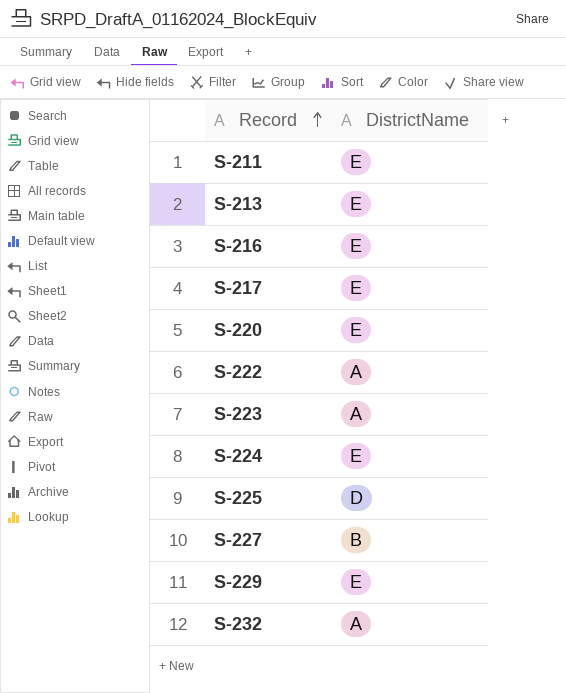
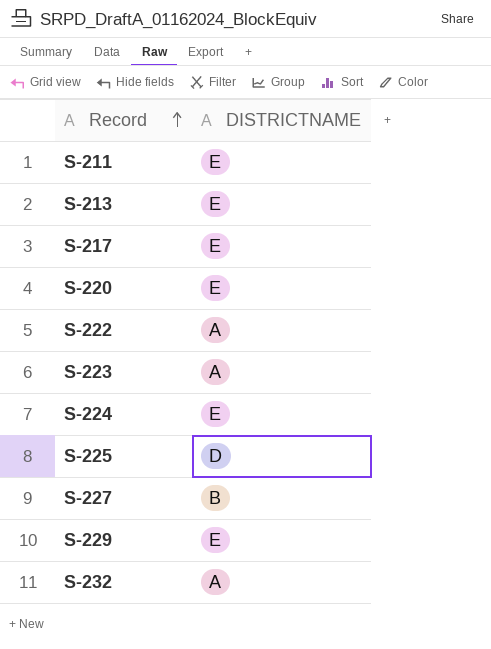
column name: DistrictName -> DISTRICTNAME
row S-216: E -> none

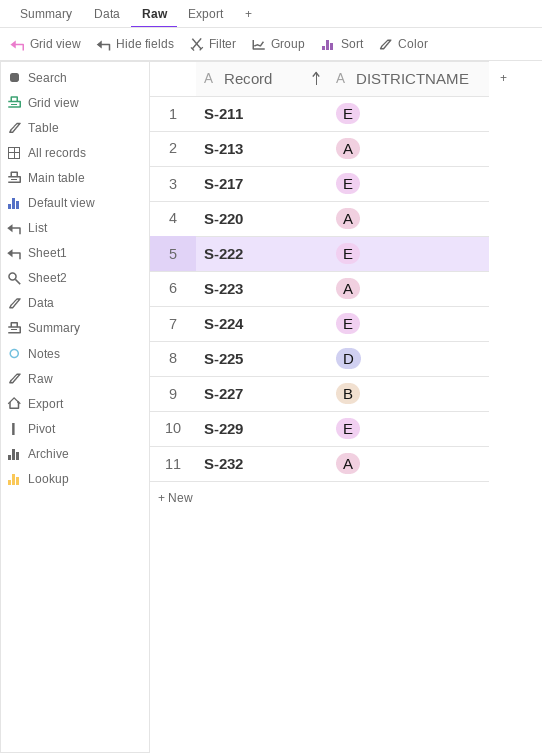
S-213 | DISTRICTNAME: E -> A
S-220 | DISTRICTNAME: E -> A
S-222 | DISTRICTNAME: A -> E

